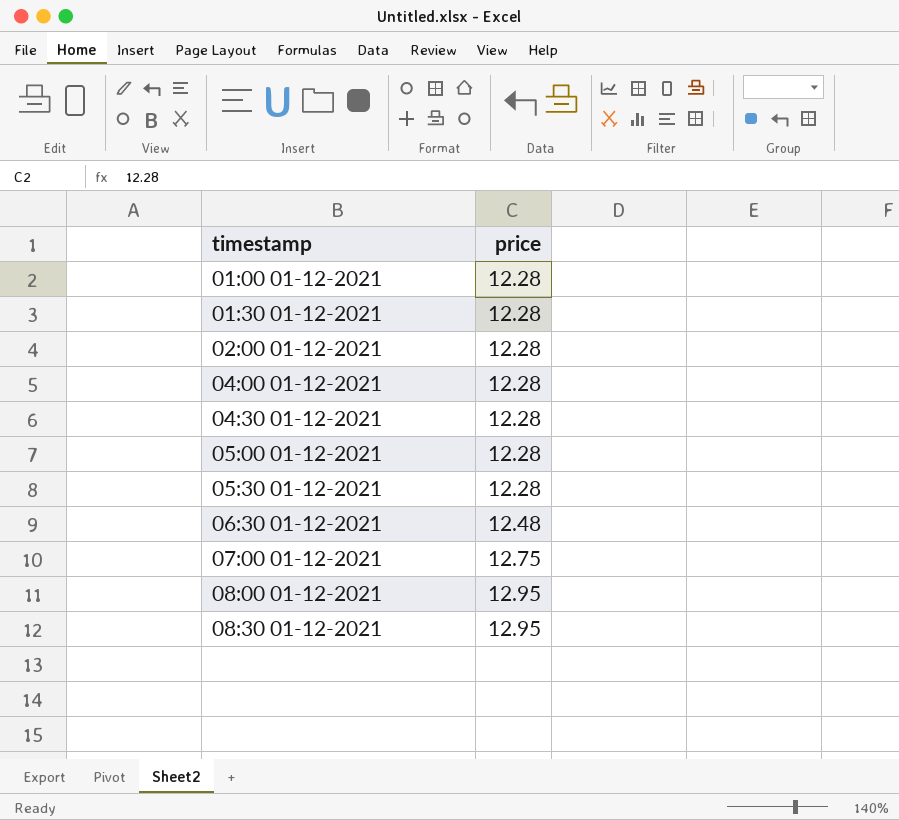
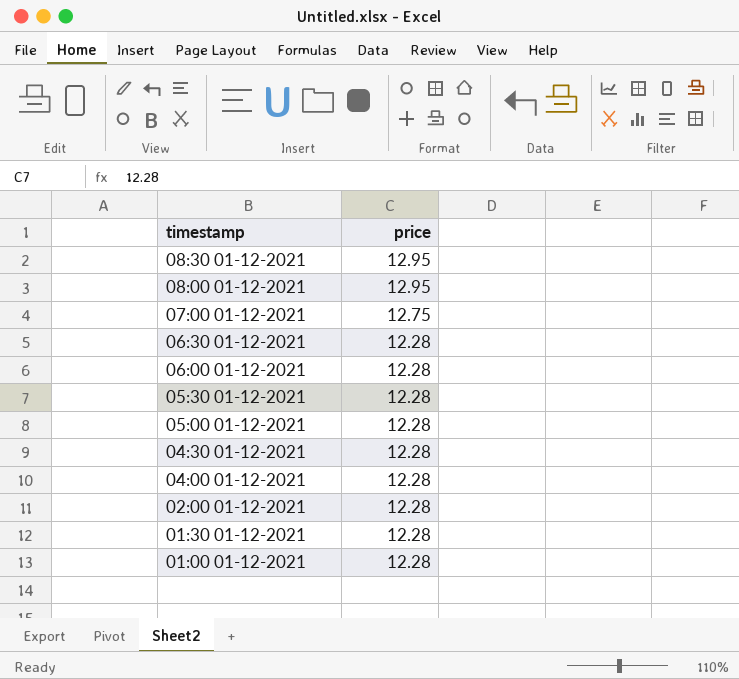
row order: timestamp ascending -> timestamp descending
06:30 01-12-2021 | price: 12.48 -> 12.28
row 06:00 01-12-2021: none -> 12.28

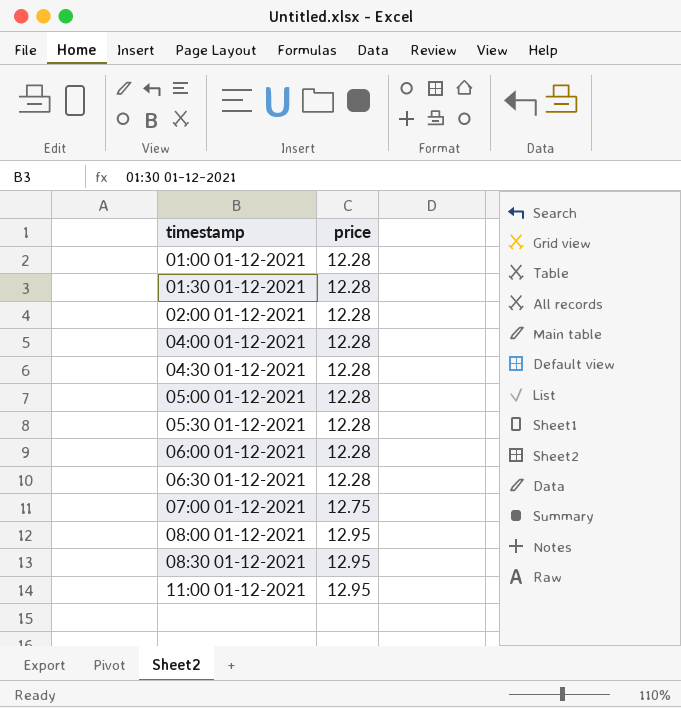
row order: timestamp descending -> timestamp ascending
row 11:00 01-12-2021: none -> 12.95

